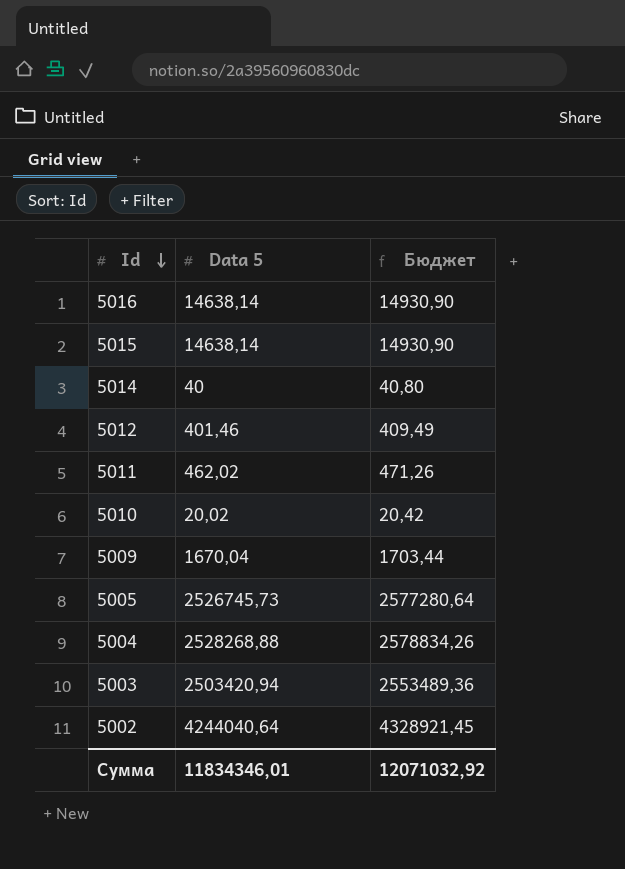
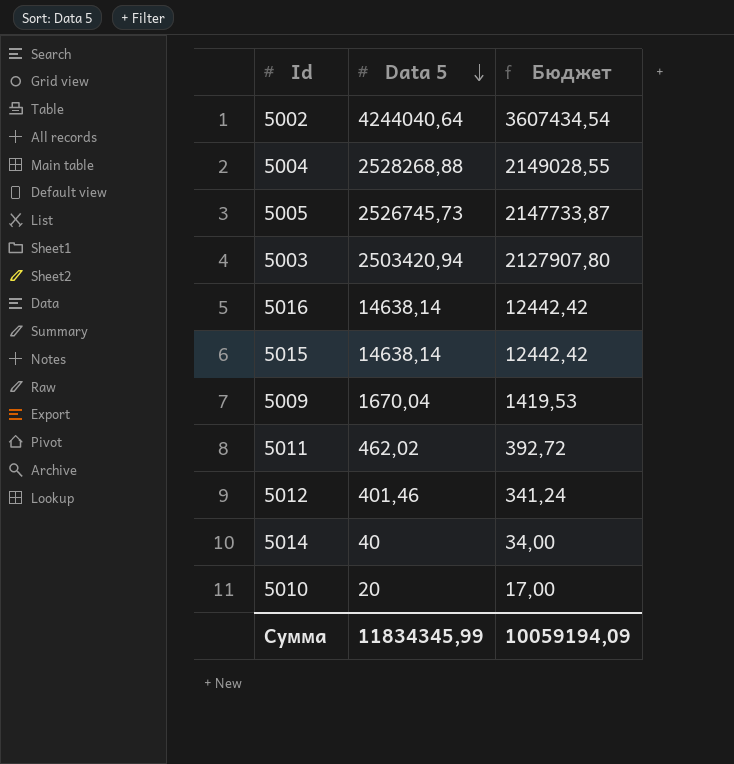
row order: Id descending -> Data 5 descending
column Бюджет | formula: [Data 5] * 1,02 -> [Data 5] * 0,85
5010 | Data 5: 20,02 -> 20
Сумма | Data 5: 11834346,01 -> 11834345,99
Сумма | Бюджет: 12071032,92 -> 10059194,09

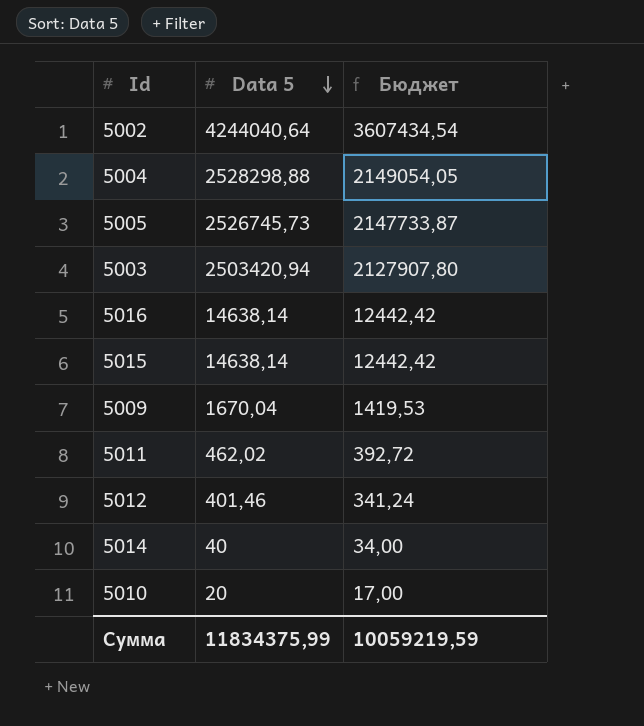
5004 | Data 5: 2528268,88 -> 2528298,88
5004 | Бюджет: 2149028,55 -> 2149054,05
Сумма | Data 5: 11834345,99 -> 11834375,99
Сумма | Бюджет: 10059194,09 -> 10059219,59

